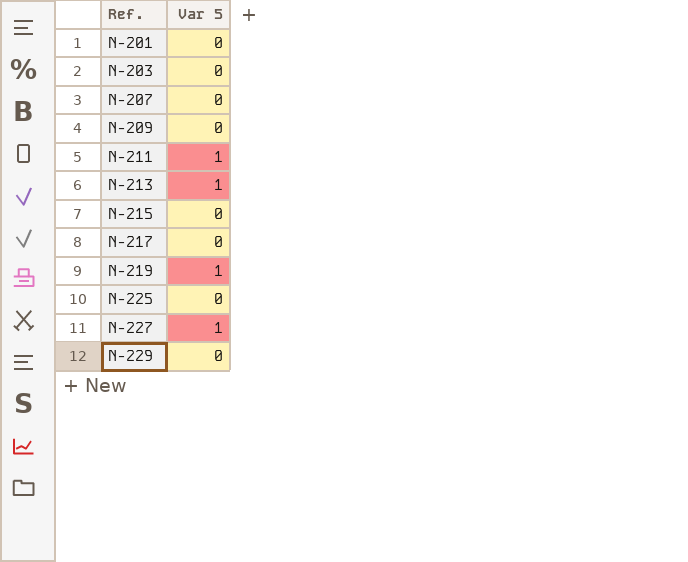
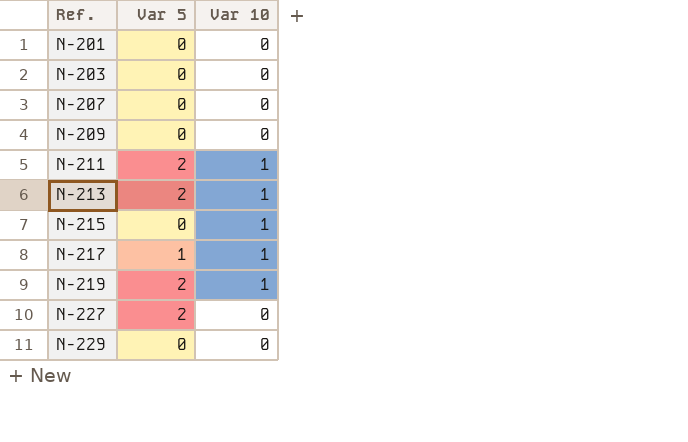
column Var 10 | position: none -> 3
row N-225: 0 -> none
N-211 | Var 5: 1 -> 2
N-213 | Var 5: 1 -> 2
N-217 | Var 5: 0 -> 1
N-219 | Var 5: 1 -> 2
N-227 | Var 5: 1 -> 2

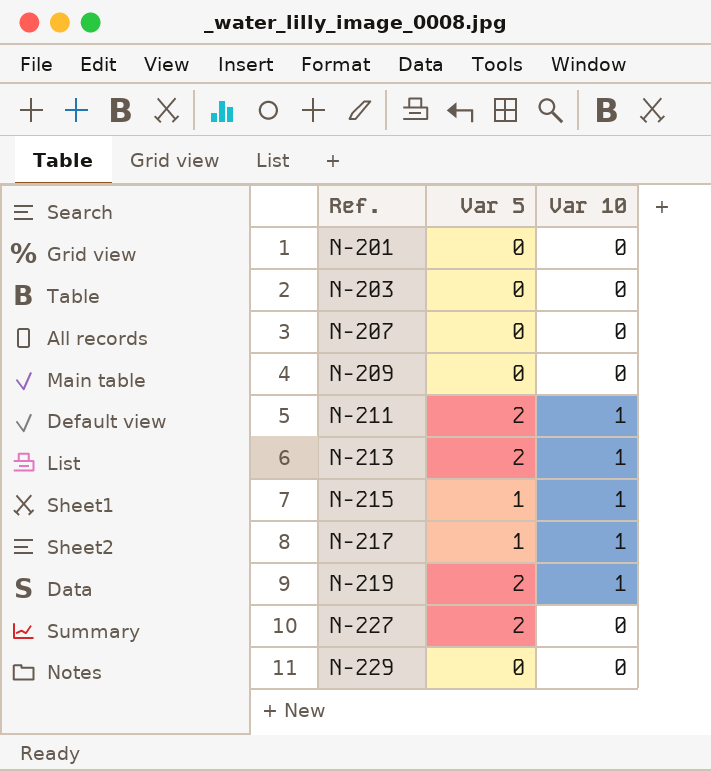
N-215 | Var 5: 0 -> 1

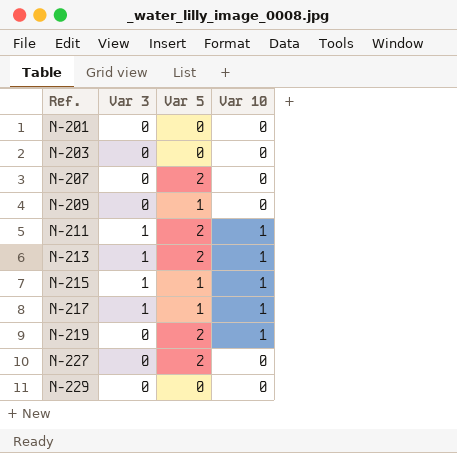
column Var 3 | position: none -> 2
N-207 | Var 5: 0 -> 2
N-209 | Var 5: 0 -> 1

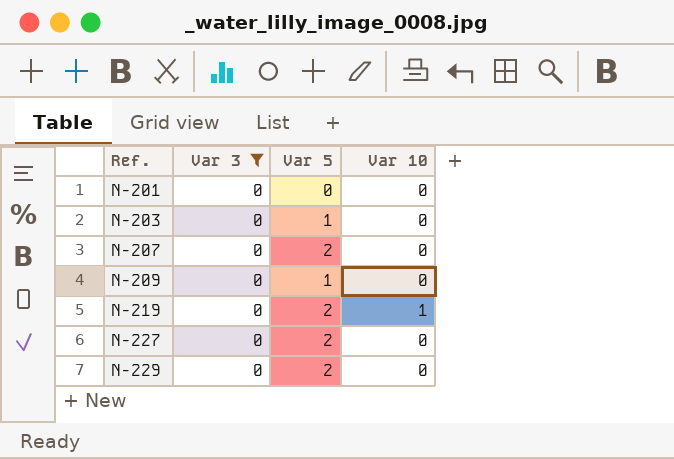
filter: none -> Var 3 = 0
N-203 | Var 5: 0 -> 1
N-229 | Var 5: 0 -> 2

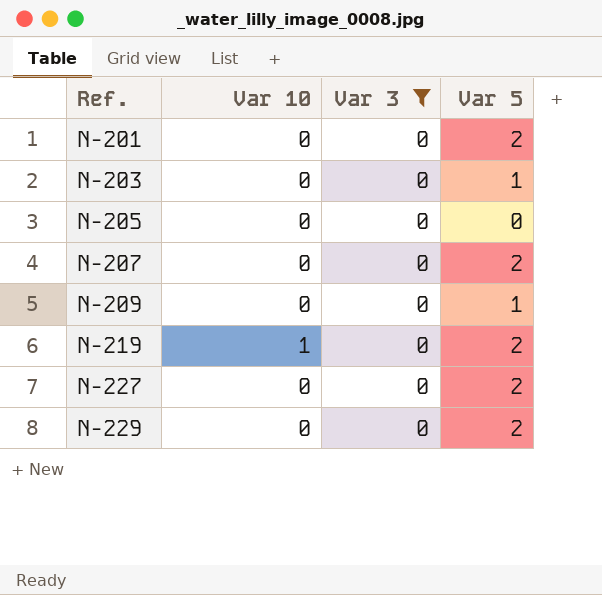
column Var 10 | position: 4 -> 2
N-201 | Var 5: 0 -> 2
row N-205: none -> 0 | 0 | 0

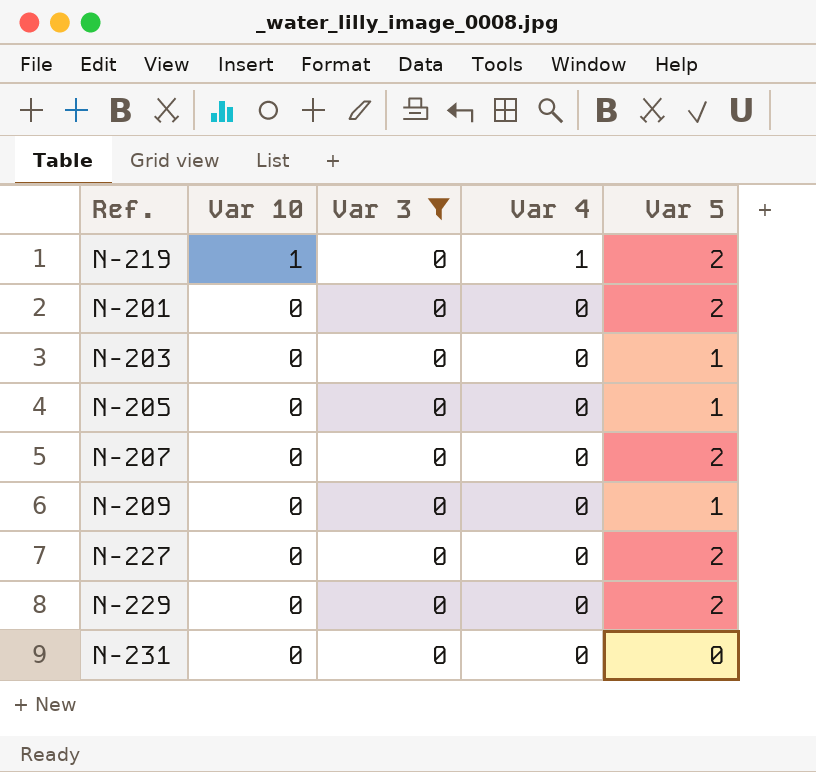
row order: Ref. ascending -> Var 10 descending
column Var 4 | position: none -> 4
N-205 | Var 5: 0 -> 1
row N-231: none -> 0 | 0 | 0 | 0

